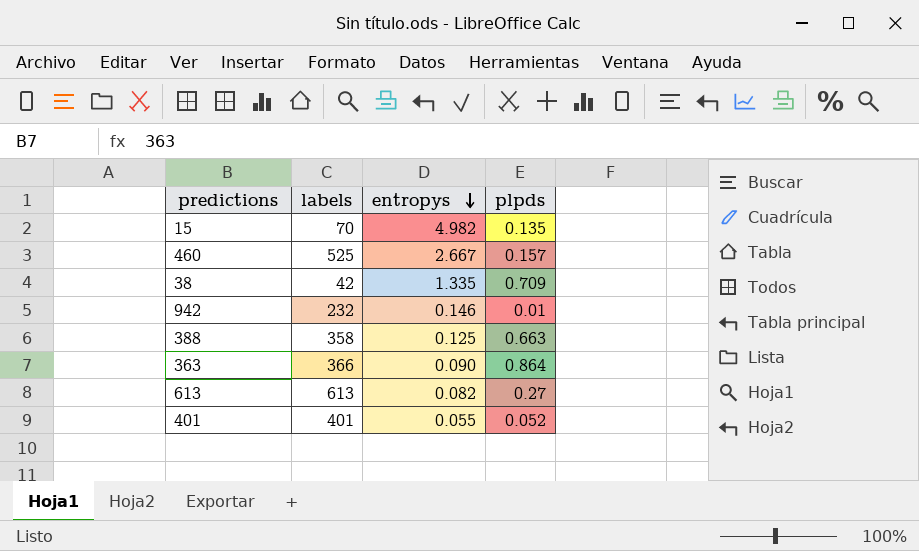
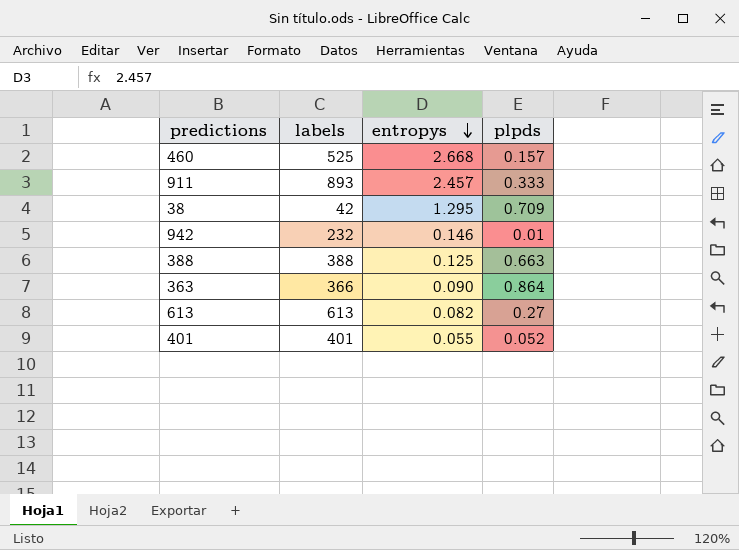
row 15: 70 | 4.982 | 0.135 -> none
460 | entropys: 2.667 -> 2.668
row 911: none -> 893 | 2.457 | 0.333
38 | entropys: 1.335 -> 1.295
388 | labels: 358 -> 388

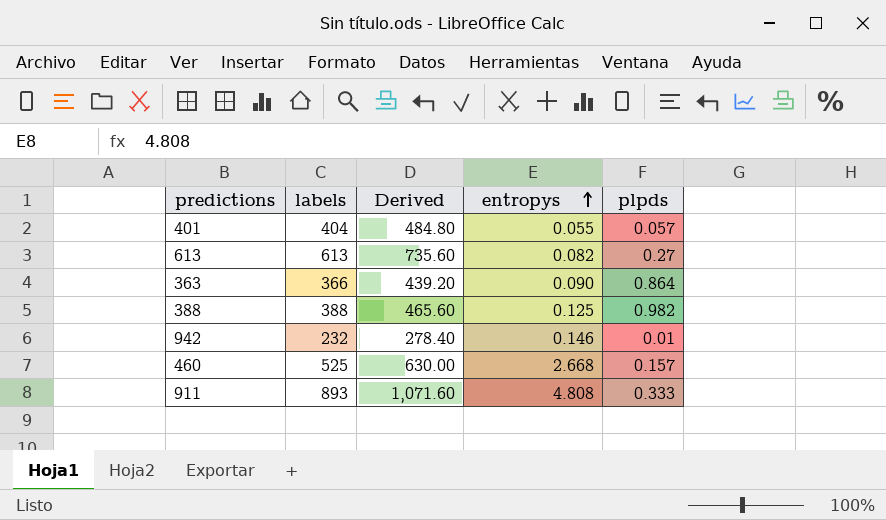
row order: entropys descending -> entropys ascending
column Derived | formula: none -> [labels] * 1.2
row 38: 42 | 1.295 | 0.709 -> none
401 | labels: 401 -> 404
401 | plpds: 0.052 -> 0.057
388 | plpds: 0.663 -> 0.982
911 | entropys: 2.457 -> 4.808

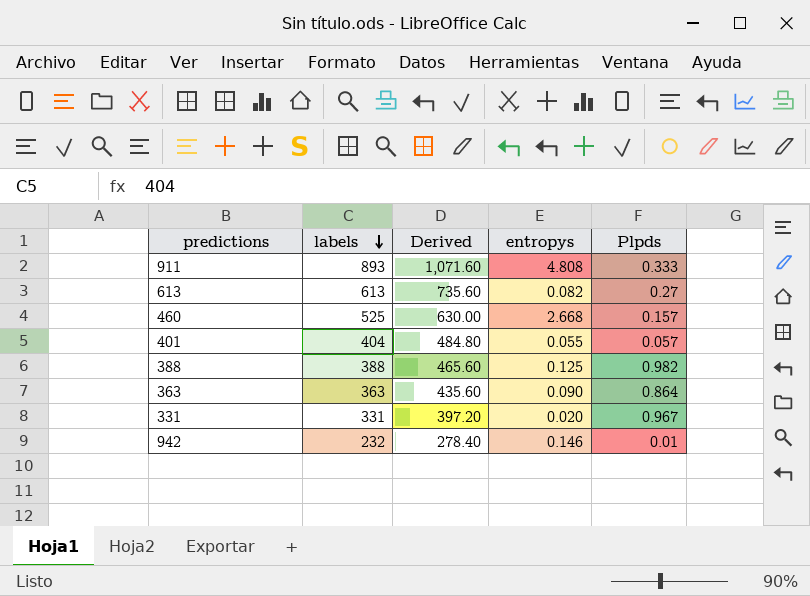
row order: entropys ascending -> labels descending
column name: plpds -> Plpds
363 | labels: 366 -> 363
363 | Derived: 439.20 -> 435.60
row 331: none -> 331 | 397.20 | 0.020 | 0.967

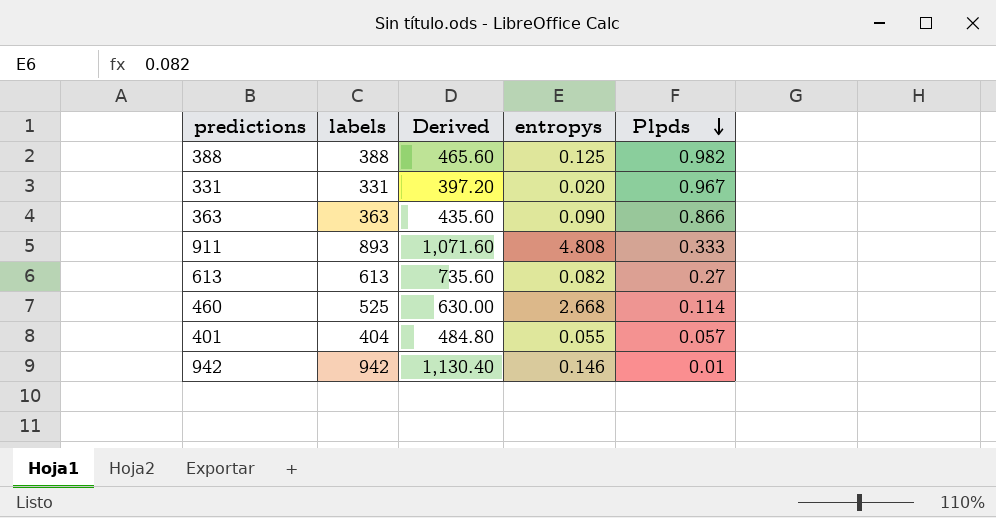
row order: labels descending -> Plpds descending
363 | Plpds: 0.864 -> 0.866
460 | Plpds: 0.157 -> 0.114
942 | labels: 232 -> 942
942 | Derived: 278.40 -> 1,130.40

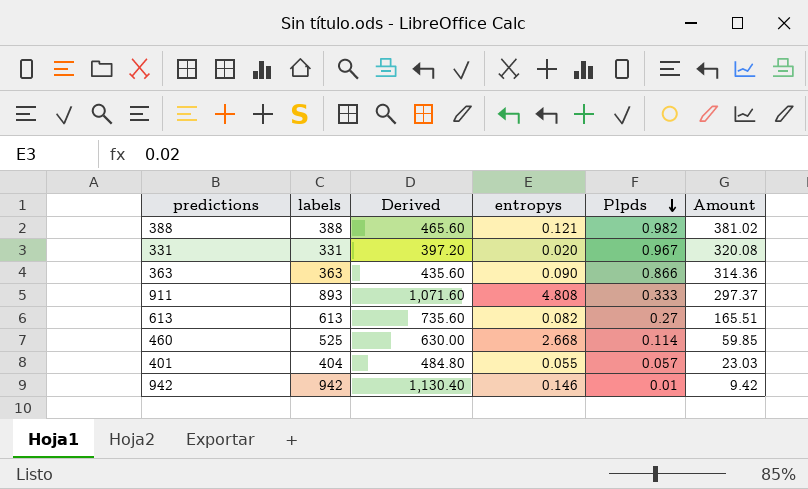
column Amount | formula: none -> [labels] * [Plpds]
388 | entropys: 0.125 -> 0.121

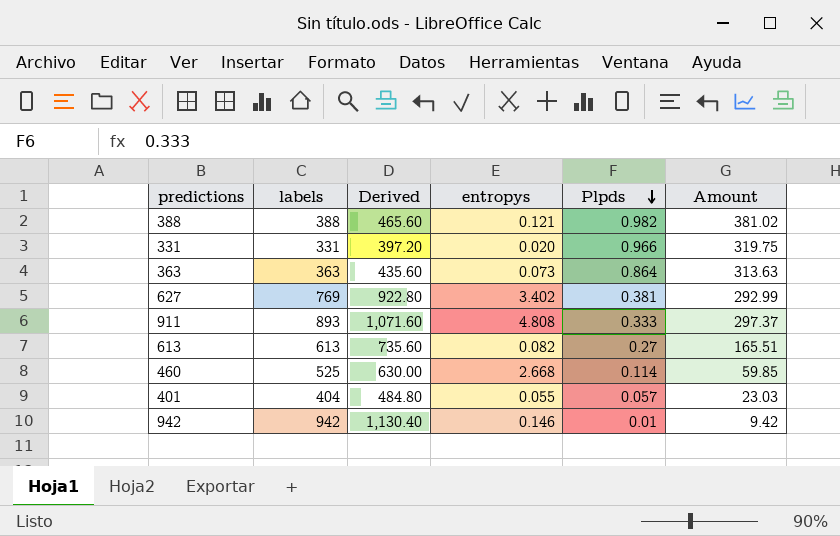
331 | Plpds: 0.967 -> 0.966
331 | Amount: 320.08 -> 319.75
363 | entropys: 0.090 -> 0.073
363 | Plpds: 0.866 -> 0.864
363 | Amount: 314.36 -> 313.63
row 627: none -> 769 | 922.80 | 3.402 | 0.381 | 292.99

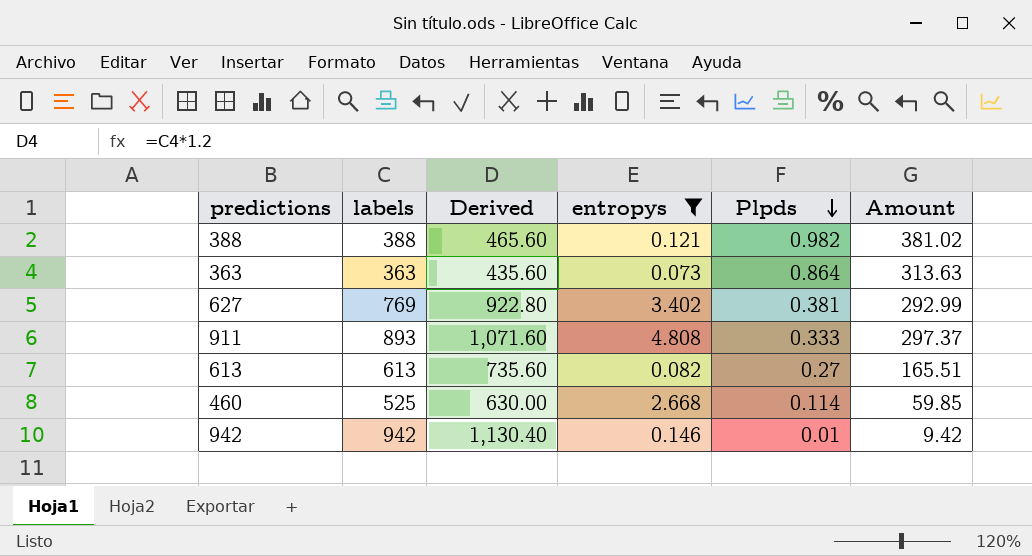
filter: none -> entropys >= 0.073

